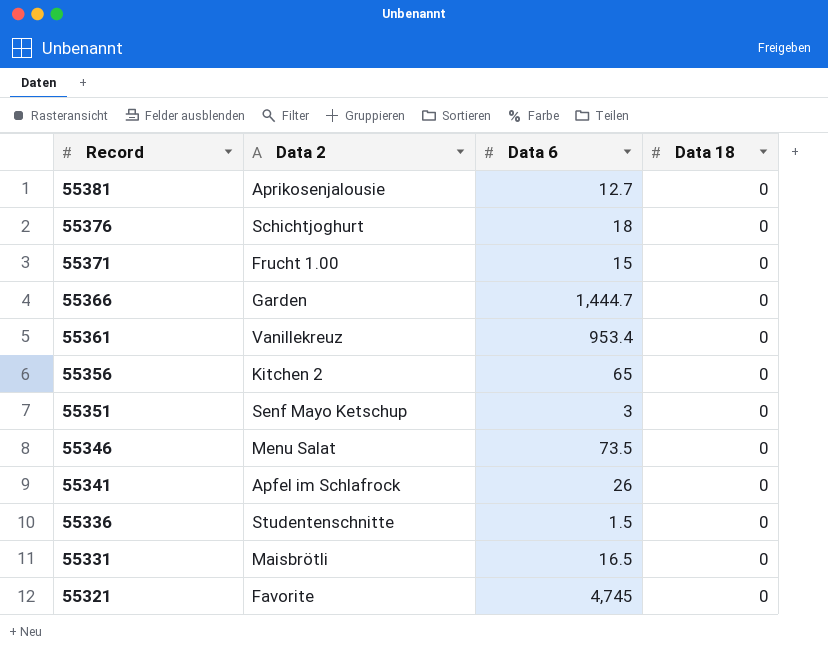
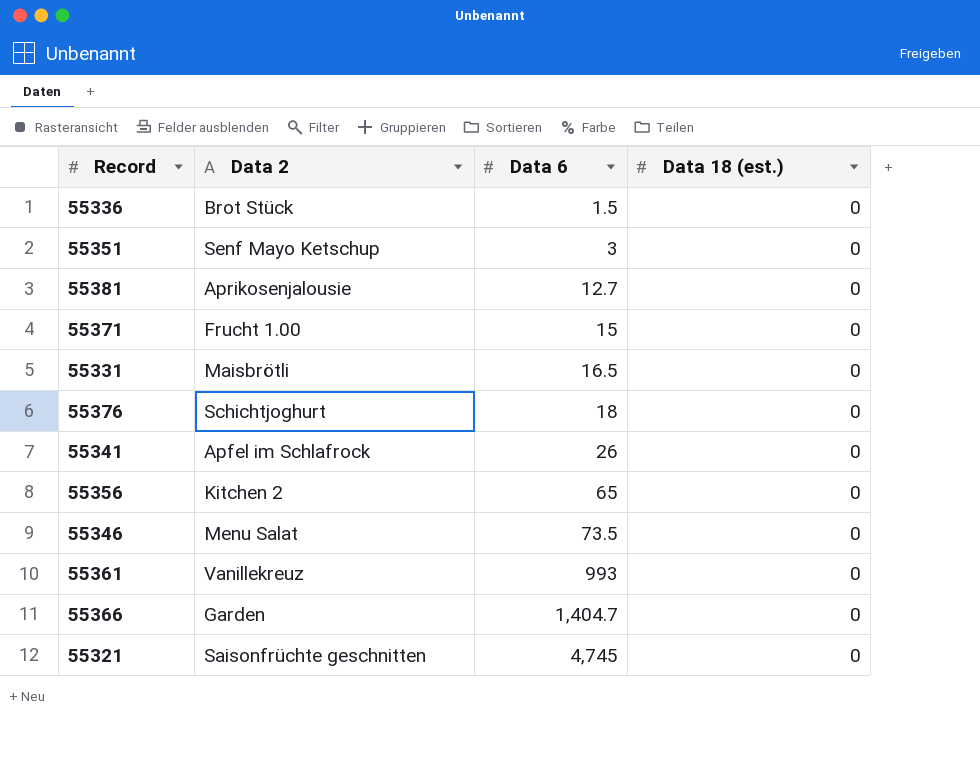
row order: Record descending -> Data 6 ascending
column name: Data 18 -> Data 18 (est.)
55336 | Data 2: Studentenschnitte -> Brot Stück
55361 | Data 6: 953.4 -> 993
55366 | Data 6: 1,444.7 -> 1,404.7
55321 | Data 2: Favorite -> Saisonfrüchte geschnitten

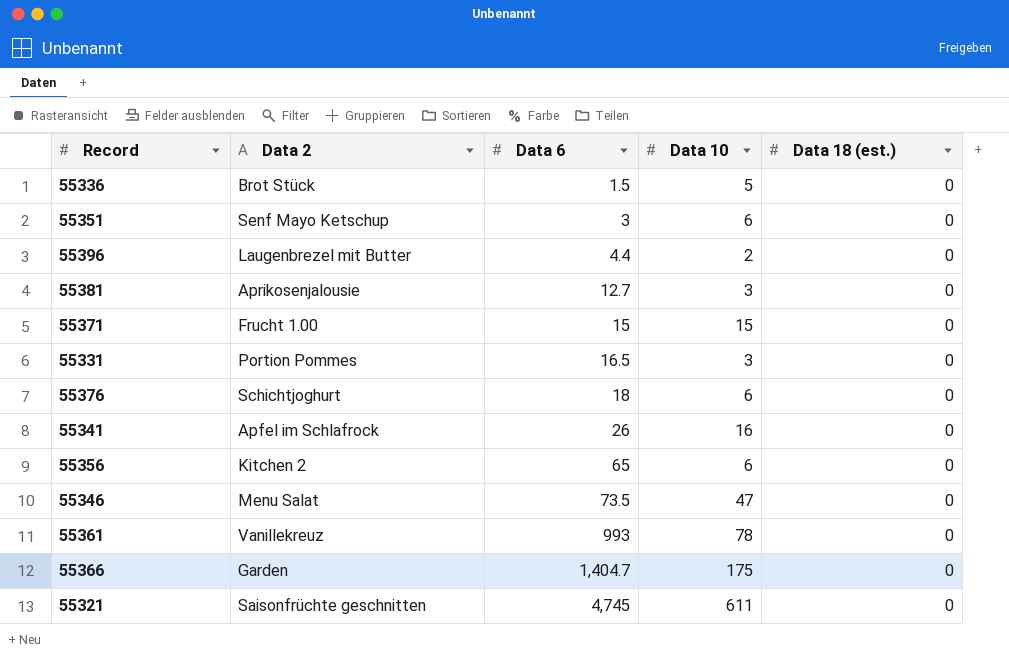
column Data 10 | position: none -> 4
row 55396: none -> Laugenbrezel mit Butter | 4.4 | 2 | 0
55331 | Data 2: Maisbrötli -> Portion Pommes

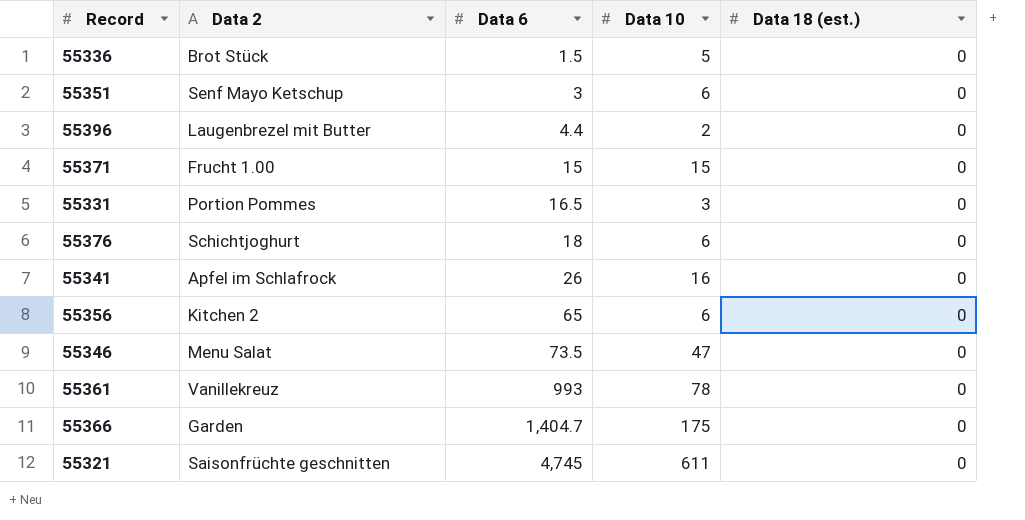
row 55381: Aprikosenjalousie | 12.7 | 3 | 0 -> none

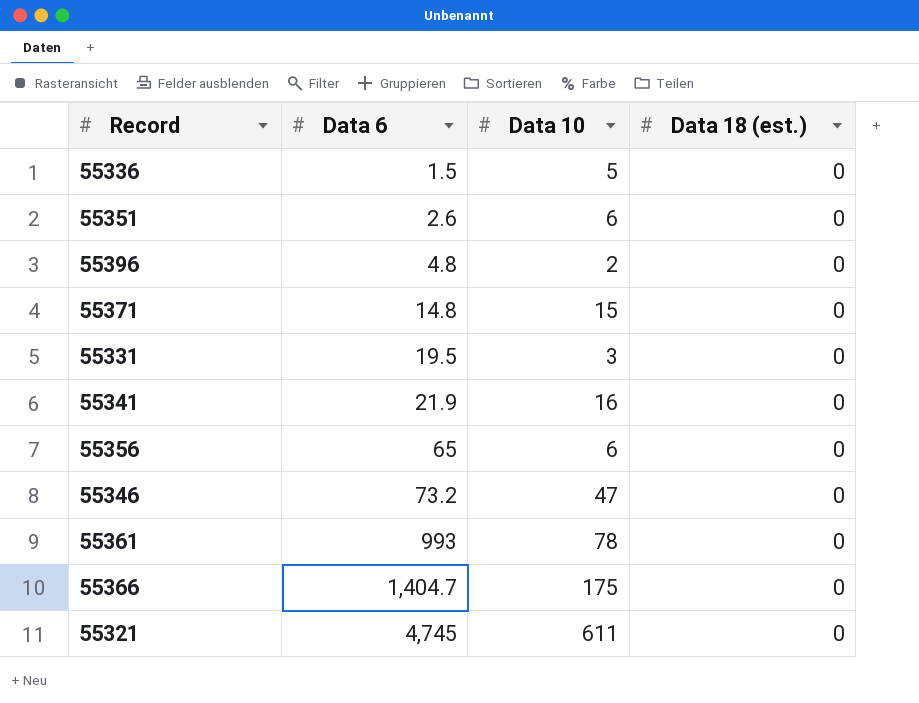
column Data 2 | position: 2 -> none
row 55376: Schichtjoghurt | 18 | 6 | 0 -> none
55351 | Data 6: 3 -> 2.6
55396 | Data 6: 4.4 -> 4.8
55371 | Data 6: 15 -> 14.8
55331 | Data 6: 16.5 -> 19.5
55341 | Data 6: 26 -> 21.9
55346 | Data 6: 73.5 -> 73.2

